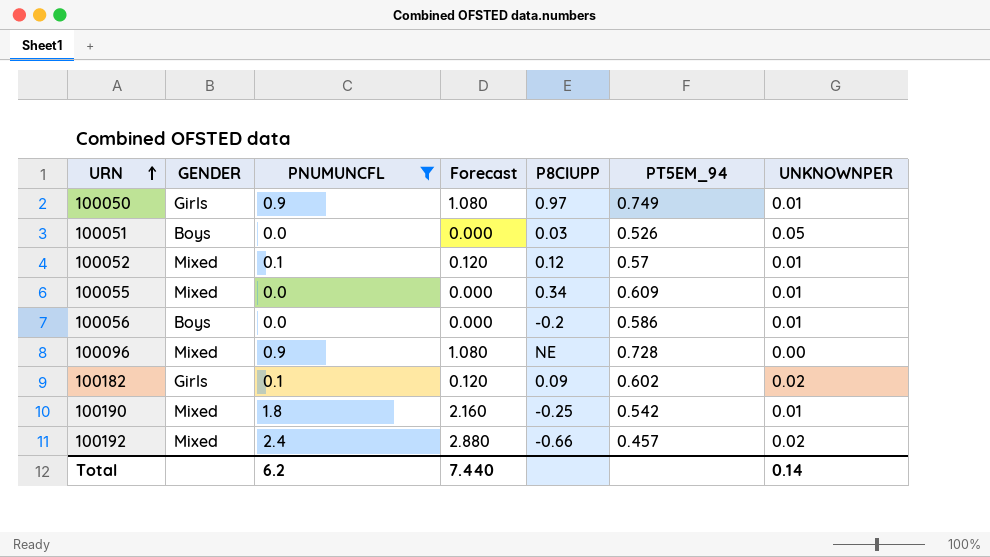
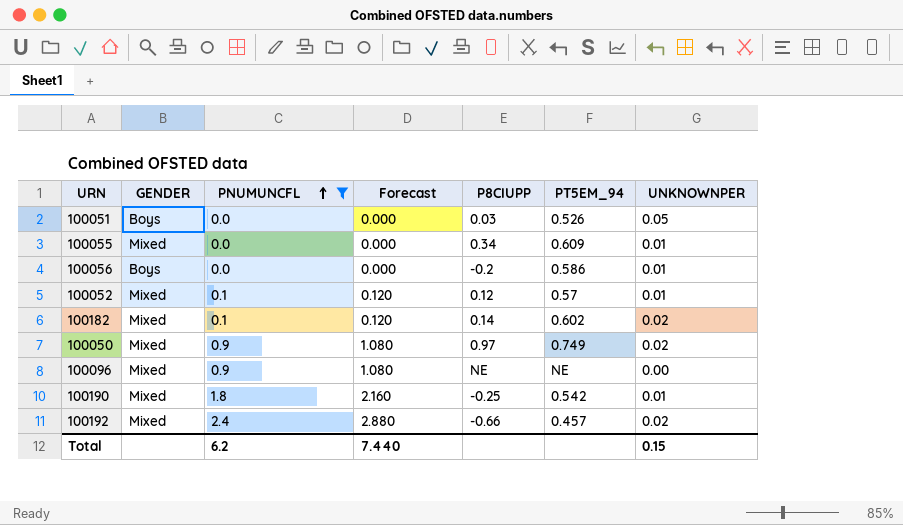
row order: URN ascending -> PNUMUNCFL ascending
100182 | GENDER: Girls -> Mixed
100182 | P8CIUPP: 0.09 -> 0.14
100050 | GENDER: Girls -> Mixed
100050 | UNKNOWNPER: 0.01 -> 0.02
100096 | PT5EM_94: 0.728 -> NE
Total | UNKNOWNPER: 0.14 -> 0.15

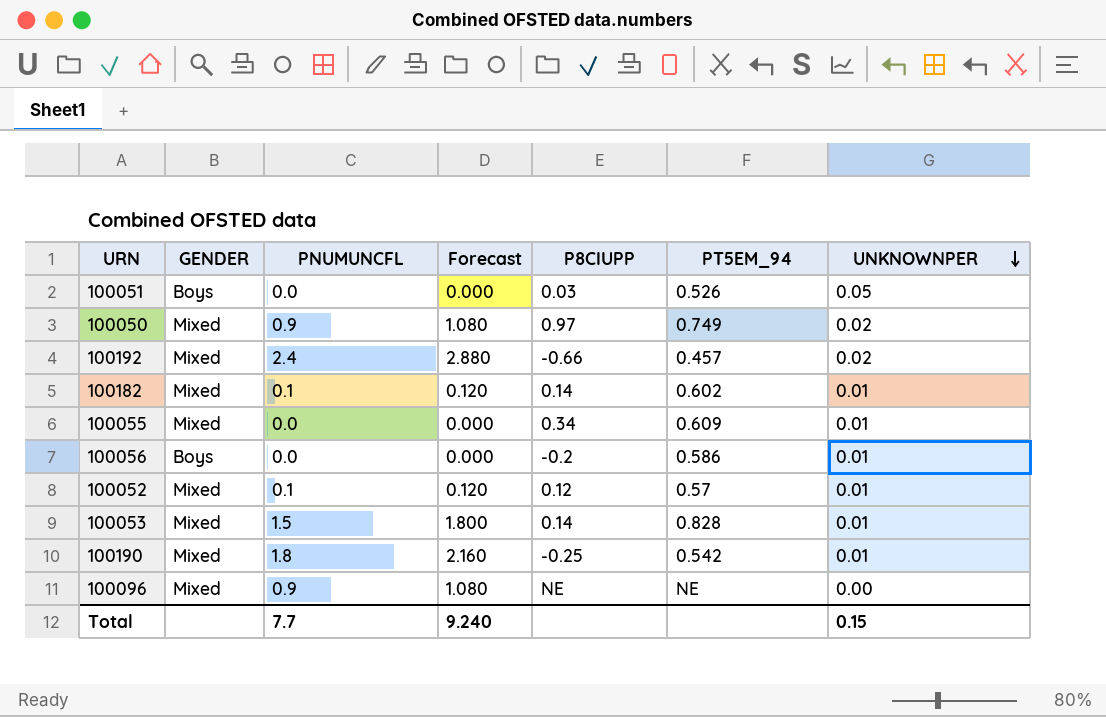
filter: PNUMUNCFL != 1.5 -> none
row order: PNUMUNCFL ascending -> UNKNOWNPER descending
100182 | UNKNOWNPER: 0.02 -> 0.01
Total | PNUMUNCFL: 6.2 -> 7.7
Total | Forecast: 7.440 -> 9.240

